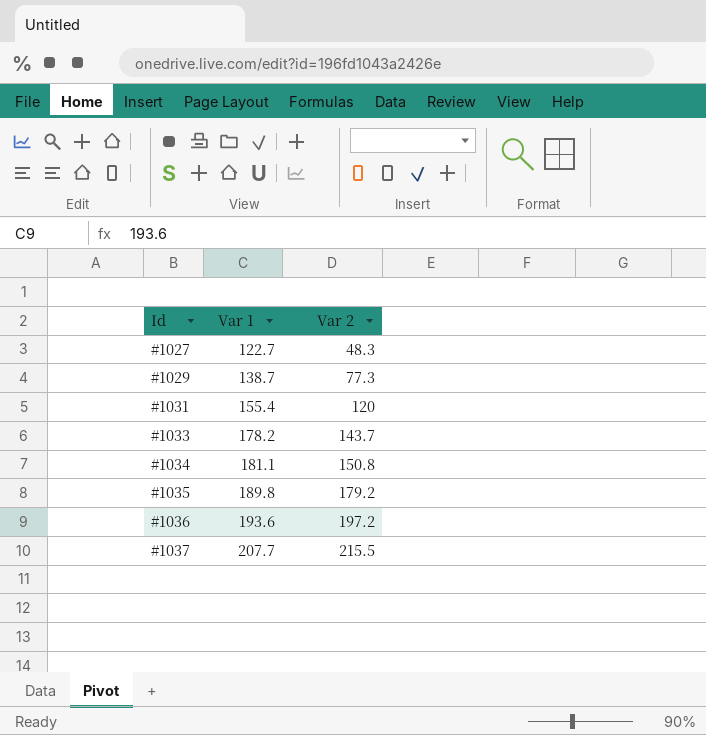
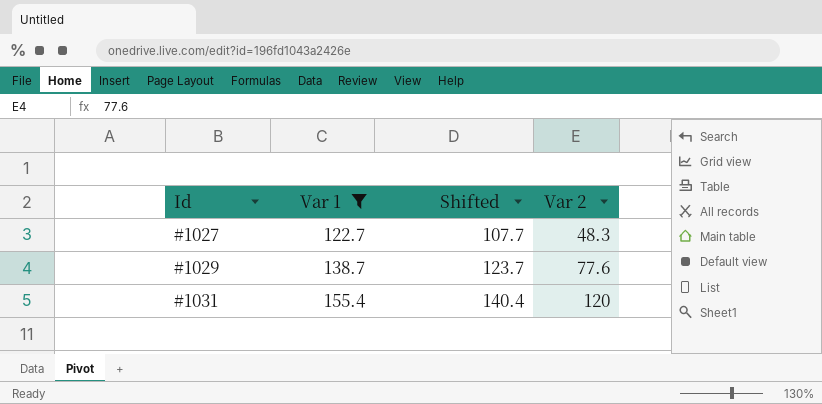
filter: none -> Var 1 <= 155.4
column Shifted | formula: none -> [Var 1] - 15
#1029 | Var 2: 77.3 -> 77.6

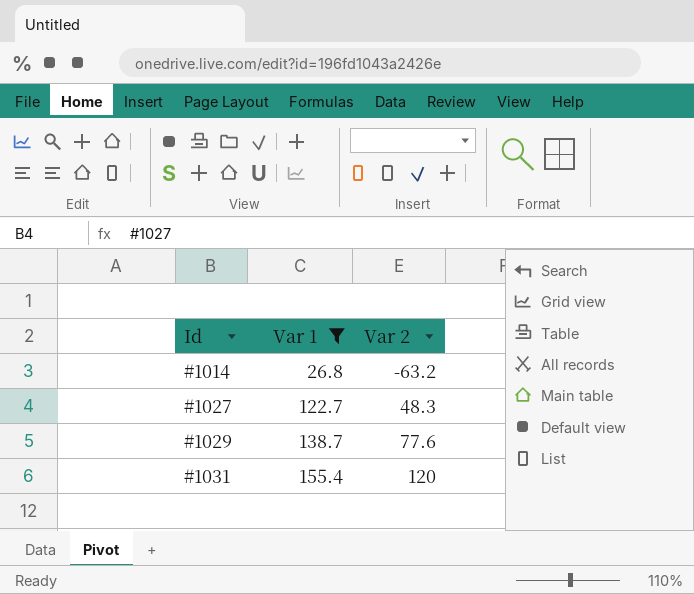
column Shifted | formula: [Var 1] - 15 -> none
row #1014: none -> 26.8 | -63.2

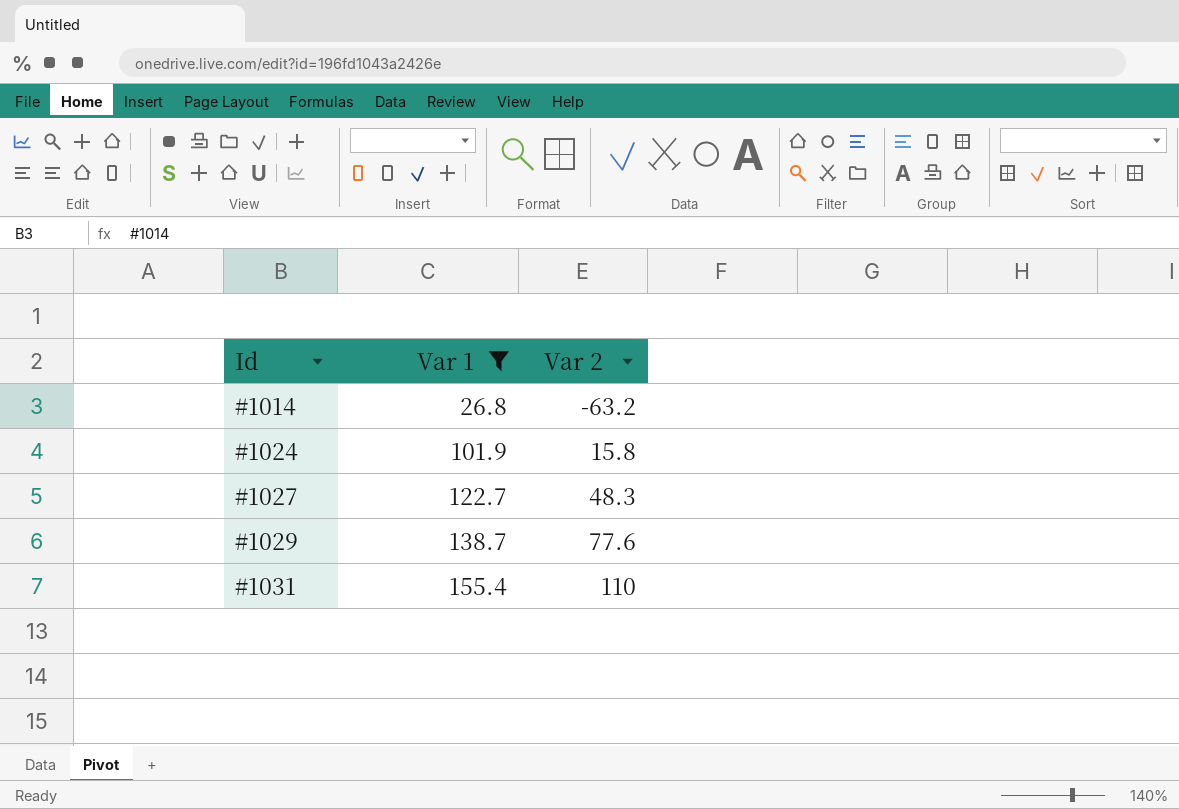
row #1024: none -> 101.9 | 15.8
#1031 | Var 2: 120 -> 110

